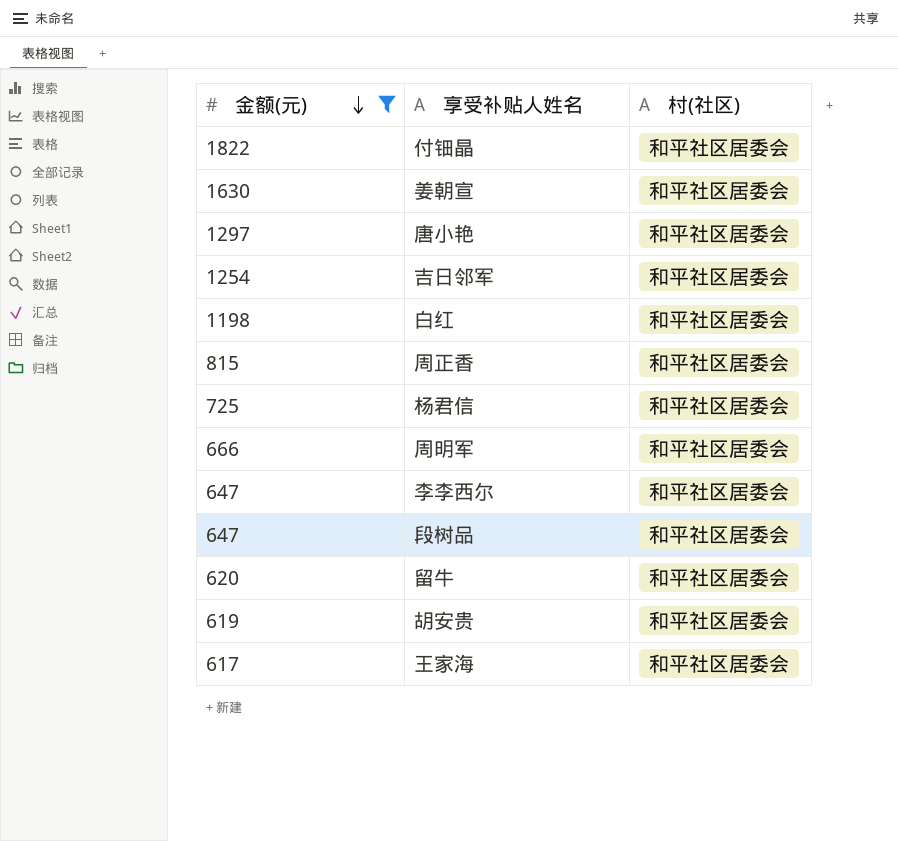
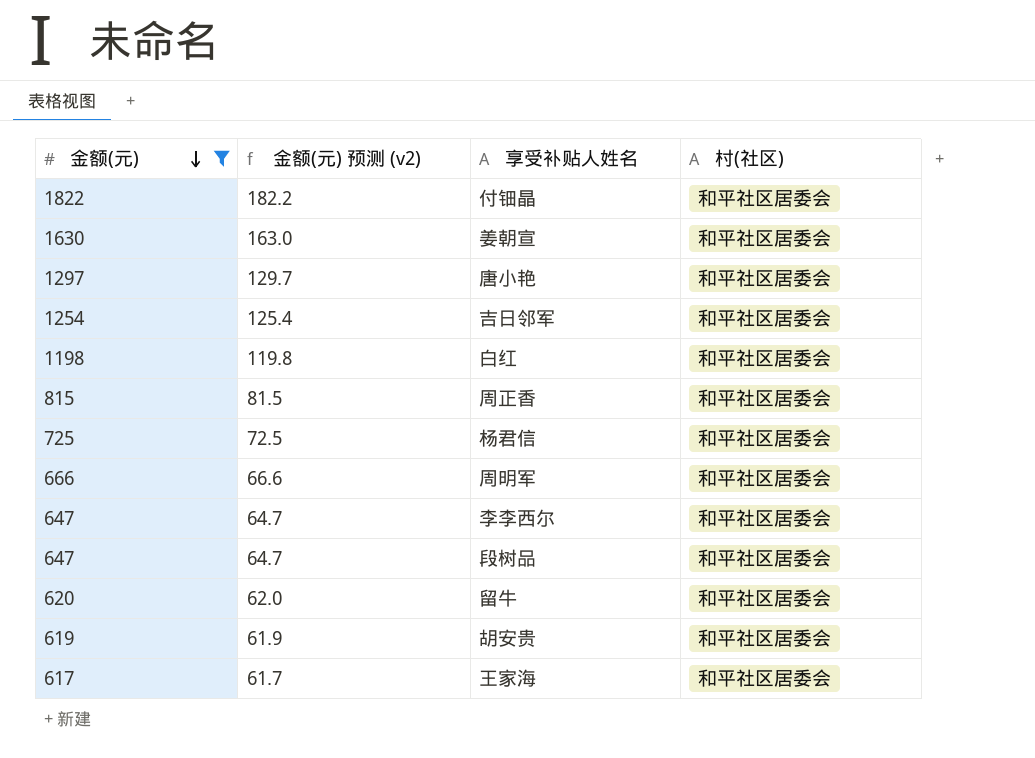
column 金额(元) 预测 (v2) | formula: none -> [金额(元)] * 0.1

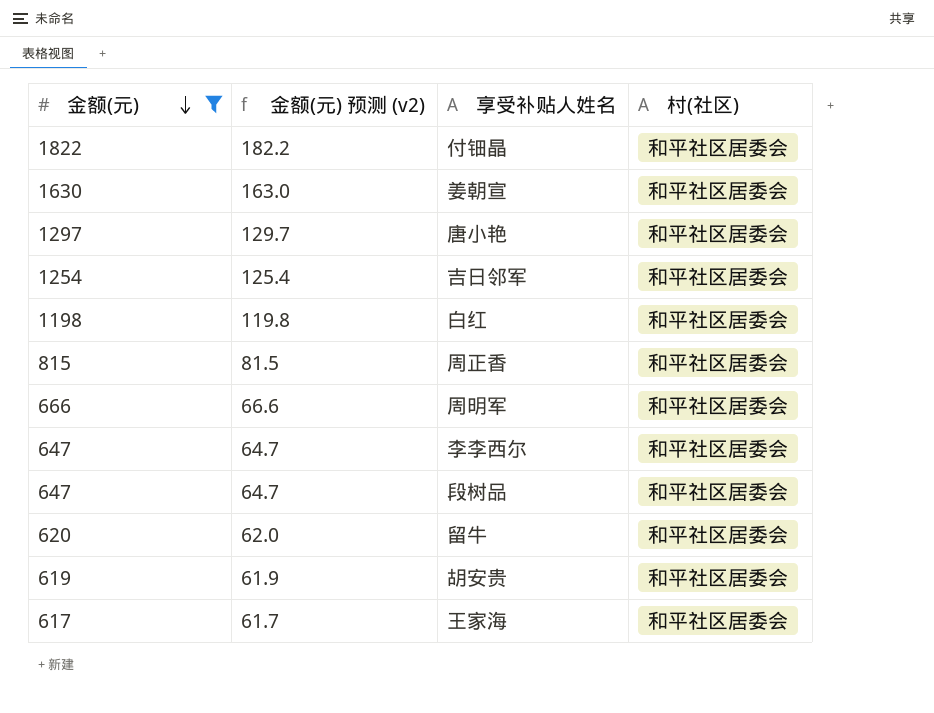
row 杨君信: 725 | 72.5 | 和平社区居委会 -> none

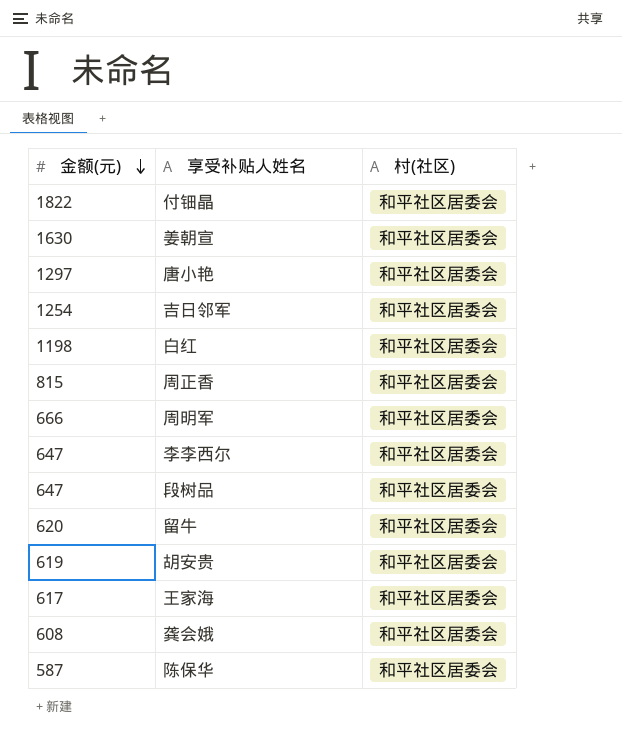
filter: 金额(元) >= 617 -> none
column 金额(元) 预测 (v2) | formula: [金额(元)] * 0.1 -> none

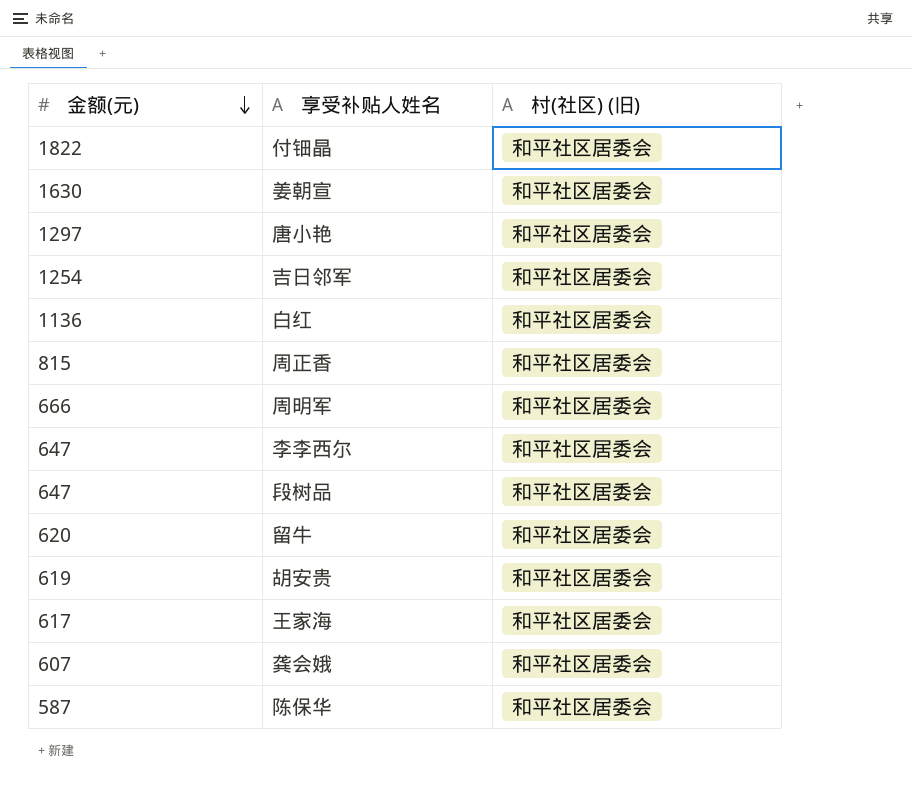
column name: 村(社区) -> 村(社区) (旧)
白红 | 金额(元): 1198 -> 1136
龚会娥 | 金额(元): 608 -> 607

